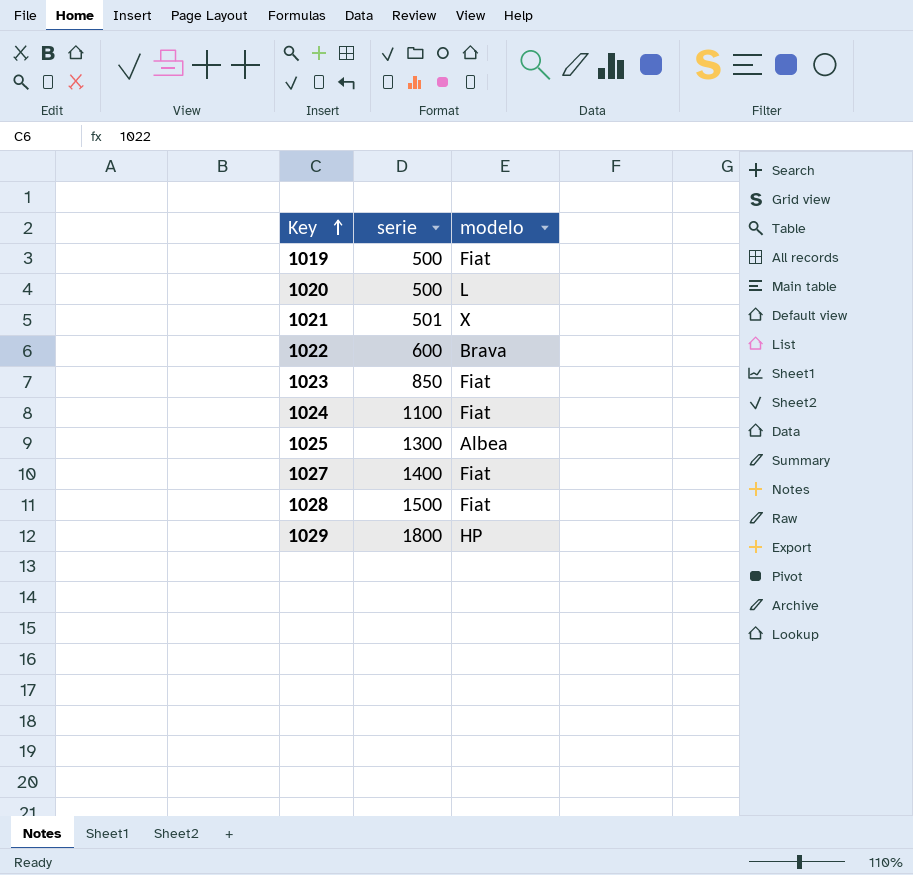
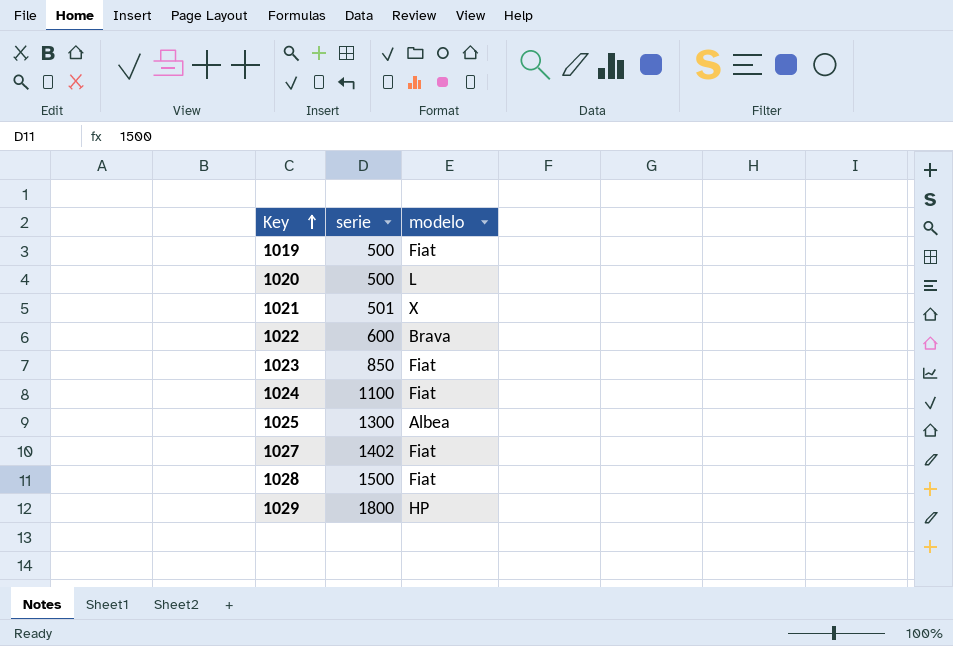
1027 | serie: 1400 -> 1402

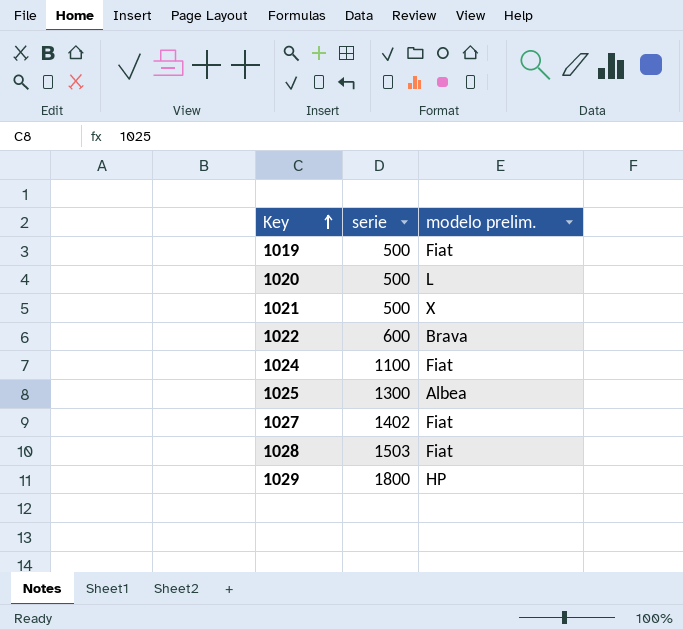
column name: modelo -> modelo prelim.
row 1023: 850 | Fiat -> none
1021 | serie: 501 -> 500
1028 | serie: 1500 -> 1503

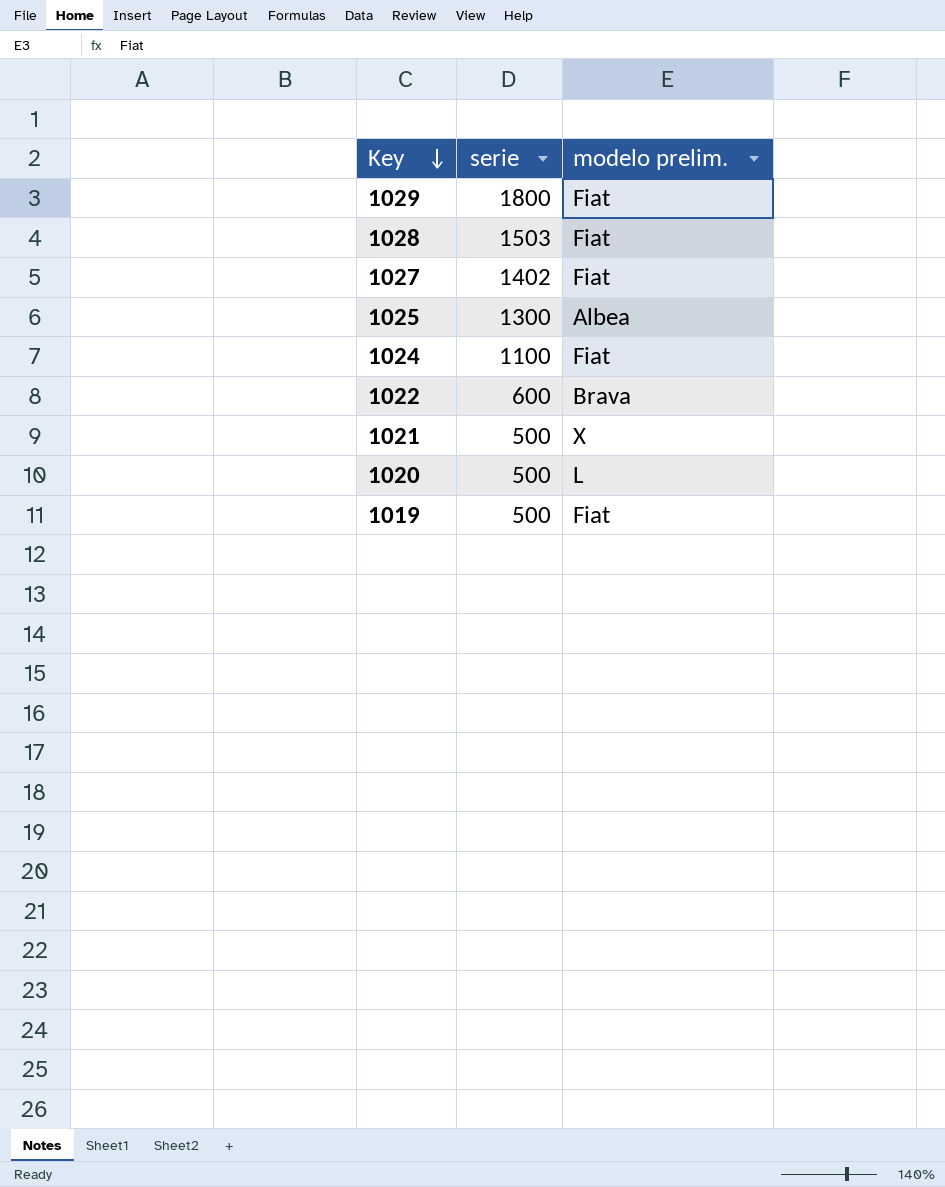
row order: Key ascending -> Key descending
1029 | modelo prelim.: HP -> Fiat

